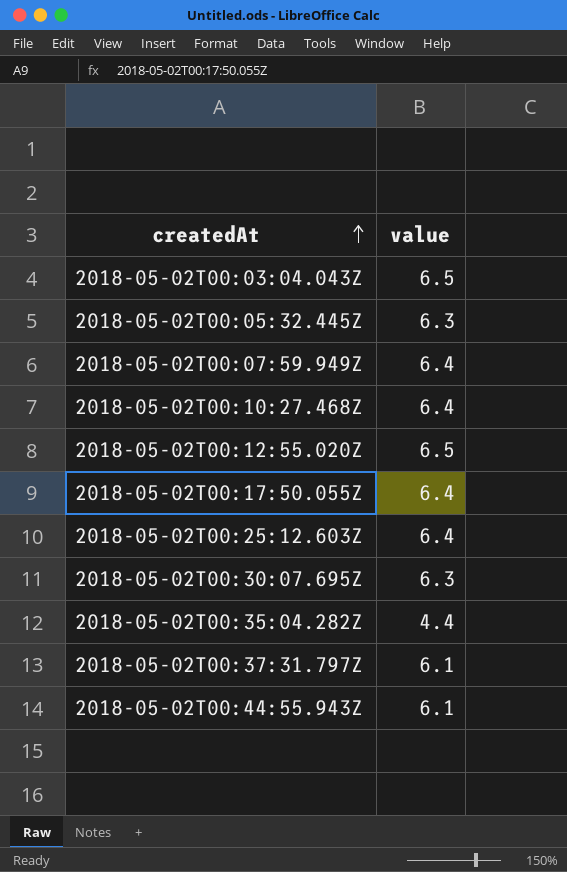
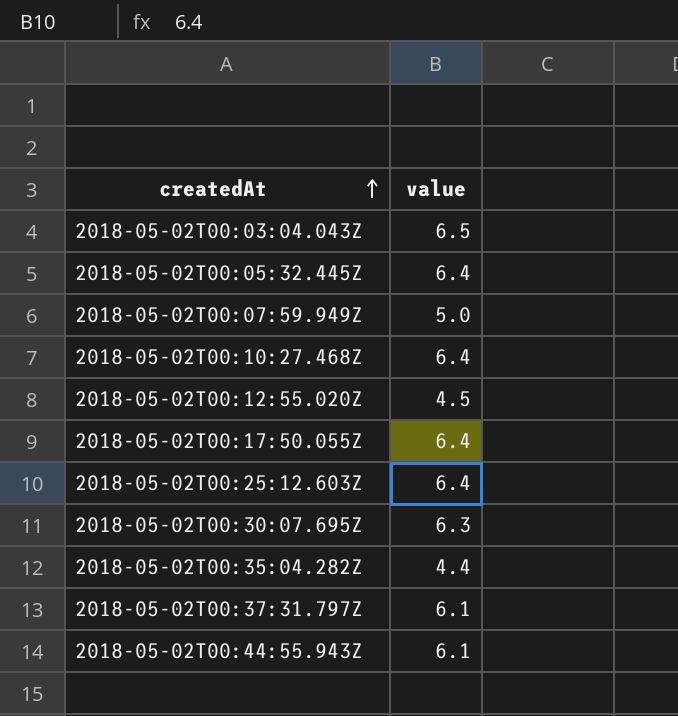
2018-05-02T00:05:32.445Z | value: 6.3 -> 6.4
2018-05-02T00:07:59.949Z | value: 6.4 -> 5.0
2018-05-02T00:12:55.020Z | value: 6.5 -> 4.5

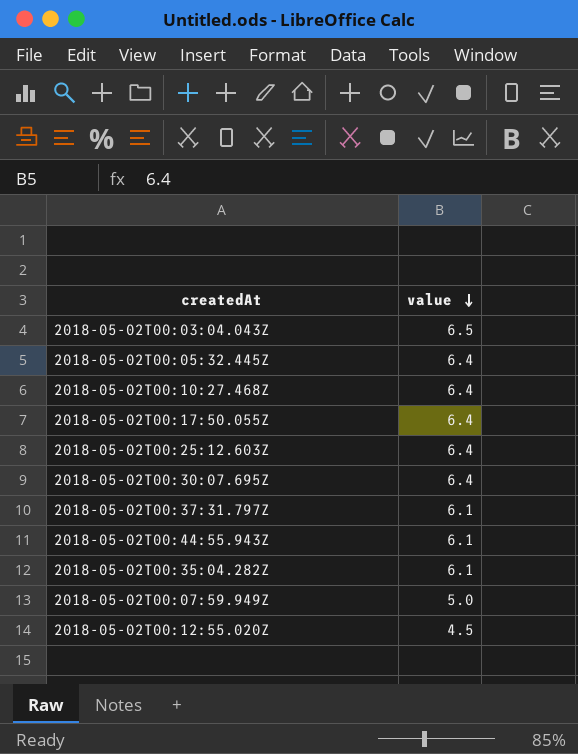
row order: createdAt ascending -> value descending
2018-05-02T00:30:07.695Z | value: 6.3 -> 6.4
2018-05-02T00:35:04.282Z | value: 4.4 -> 6.1

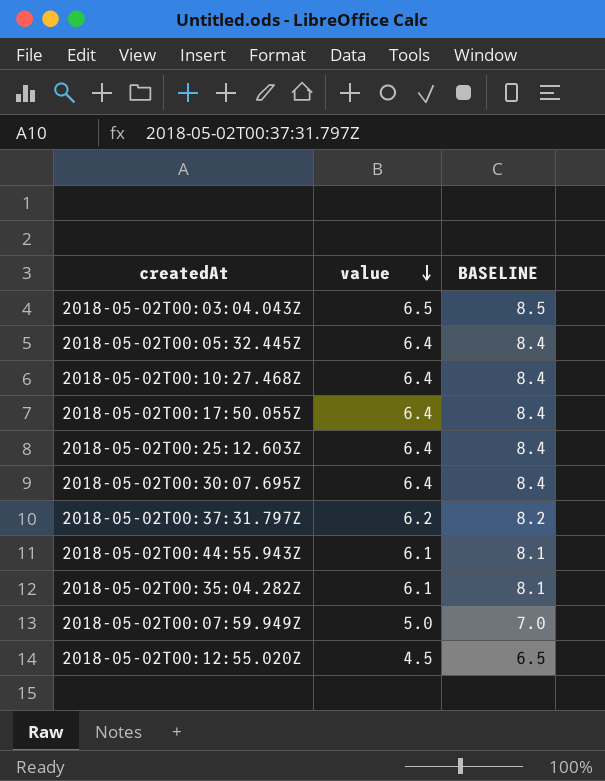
column BASELINE | formula: none -> [value] + 2
2018-05-02T00:37:31.797Z | value: 6.1 -> 6.2

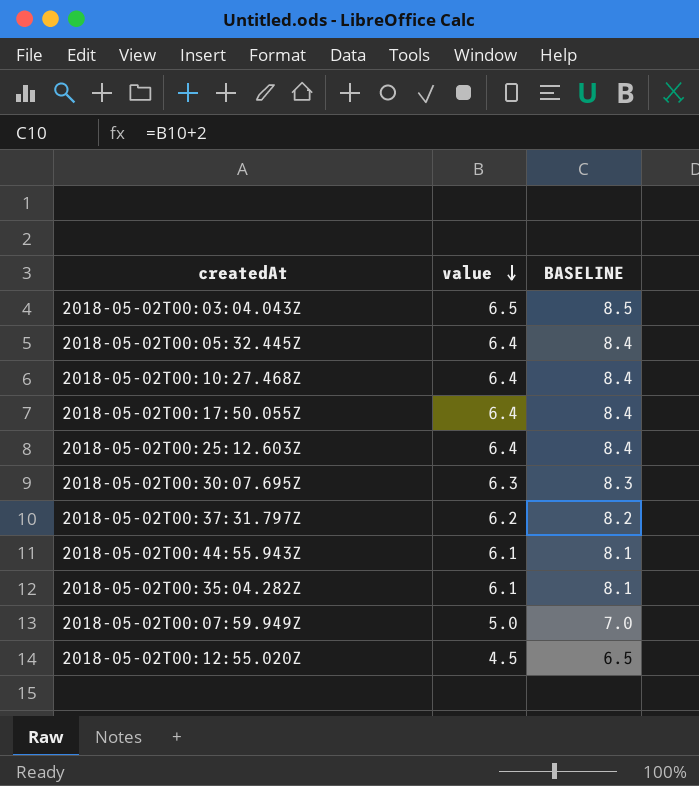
2018-05-02T00:30:07.695Z | value: 6.4 -> 6.3
2018-05-02T00:30:07.695Z | BASELINE: 8.4 -> 8.3

